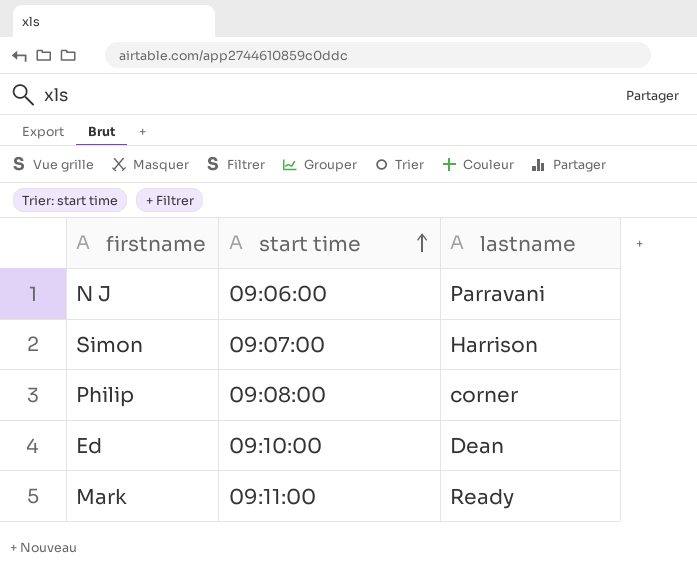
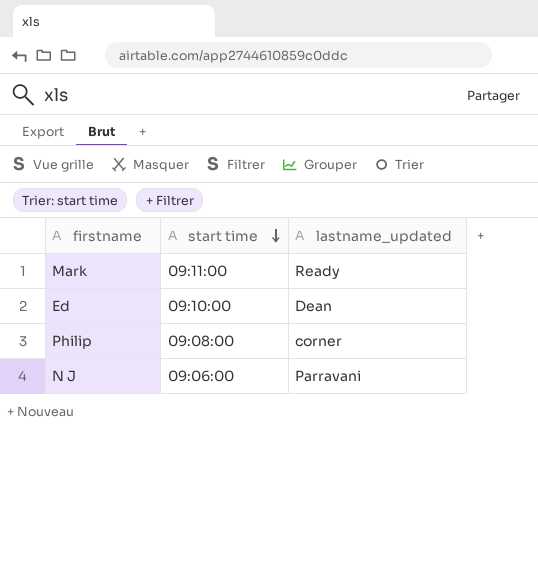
row order: start time ascending -> start time descending
column name: lastname -> lastname_updated
row Simon: 09:07:00 | Harrison -> none

